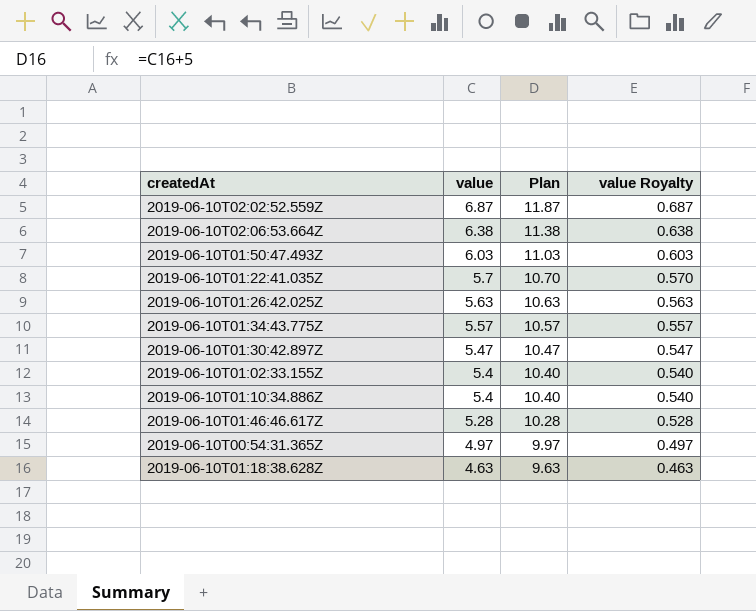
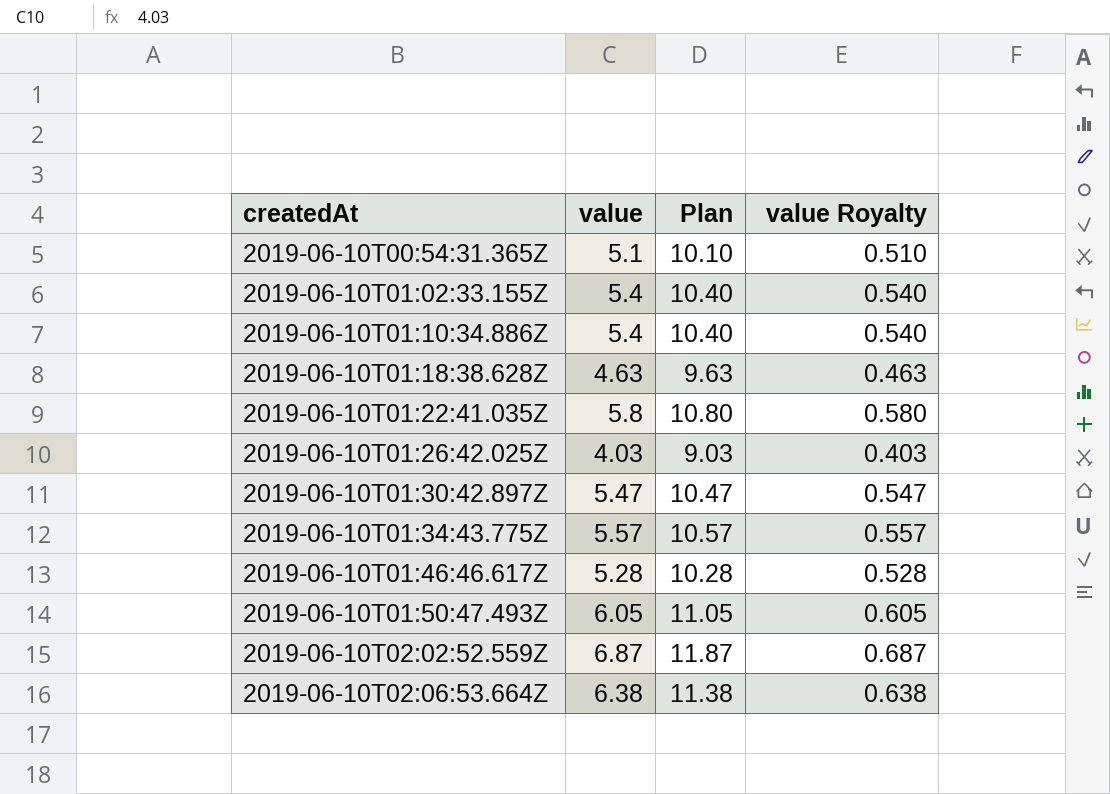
row order: value descending -> createdAt ascending
2019-06-10T00:54:31.365Z | value: 4.97 -> 5.1
2019-06-10T00:54:31.365Z | Plan: 9.97 -> 10.10
2019-06-10T00:54:31.365Z | value Royalty: 0.497 -> 0.510
2019-06-10T01:22:41.035Z | value: 5.7 -> 5.8
2019-06-10T01:22:41.035Z | Plan: 10.70 -> 10.80
2019-06-10T01:22:41.035Z | value Royalty: 0.570 -> 0.580
2019-06-10T01:26:42.025Z | value: 5.63 -> 4.03
2019-06-10T01:26:42.025Z | Plan: 10.63 -> 9.03
2019-06-10T01:26:42.025Z | value Royalty: 0.563 -> 0.403
2019-06-10T01:50:47.493Z | value: 6.03 -> 6.05
2019-06-10T01:50:47.493Z | Plan: 11.03 -> 11.05
2019-06-10T01:50:47.493Z | value Royalty: 0.603 -> 0.605

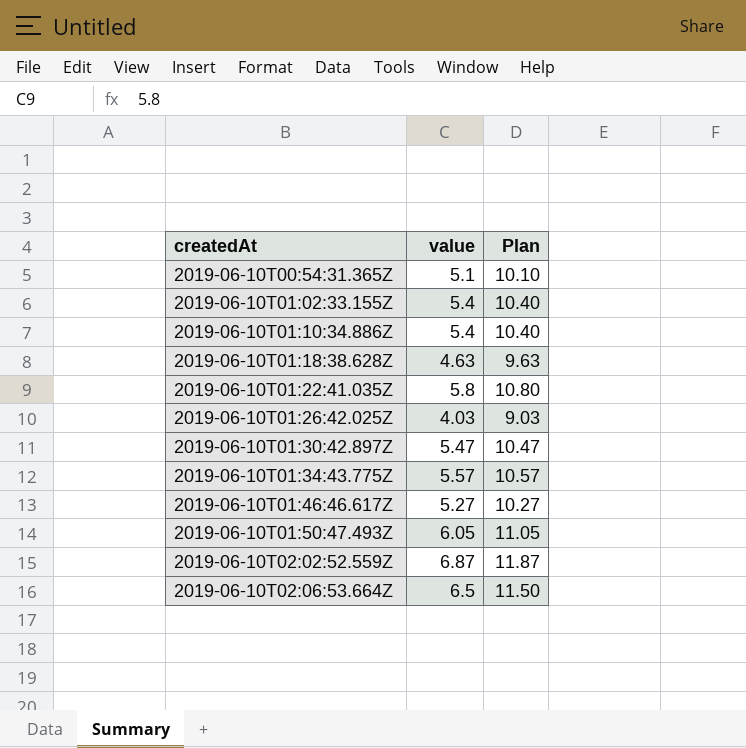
column value Royalty | formula: [value] * 0.1 -> none
2019-06-10T01:46:46.617Z | value: 5.28 -> 5.27
2019-06-10T01:46:46.617Z | Plan: 10.28 -> 10.27
2019-06-10T02:06:53.664Z | value: 6.38 -> 6.5
2019-06-10T02:06:53.664Z | Plan: 11.38 -> 11.50

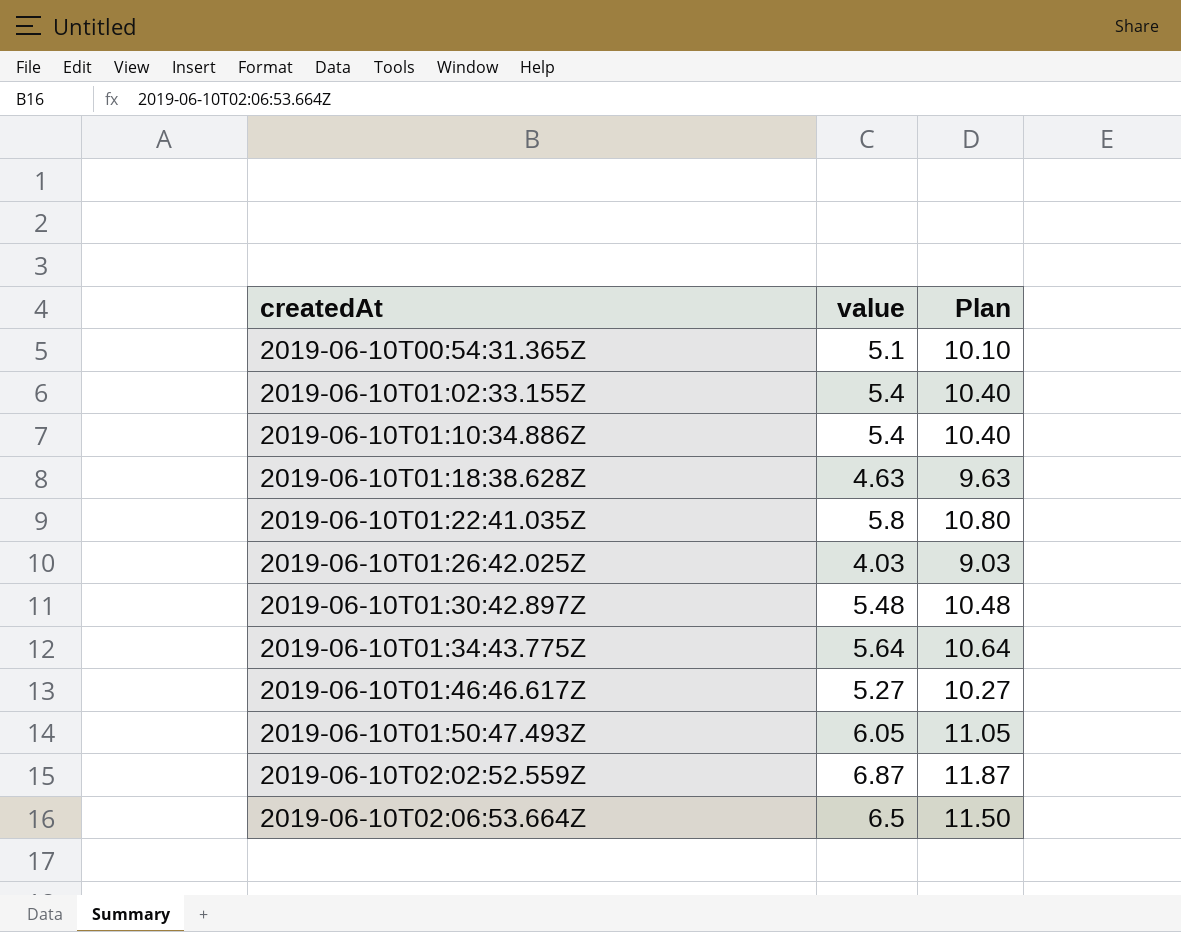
2019-06-10T01:30:42.897Z | value: 5.47 -> 5.48
2019-06-10T01:30:42.897Z | Plan: 10.47 -> 10.48
2019-06-10T01:34:43.775Z | value: 5.57 -> 5.64
2019-06-10T01:34:43.775Z | Plan: 10.57 -> 10.64

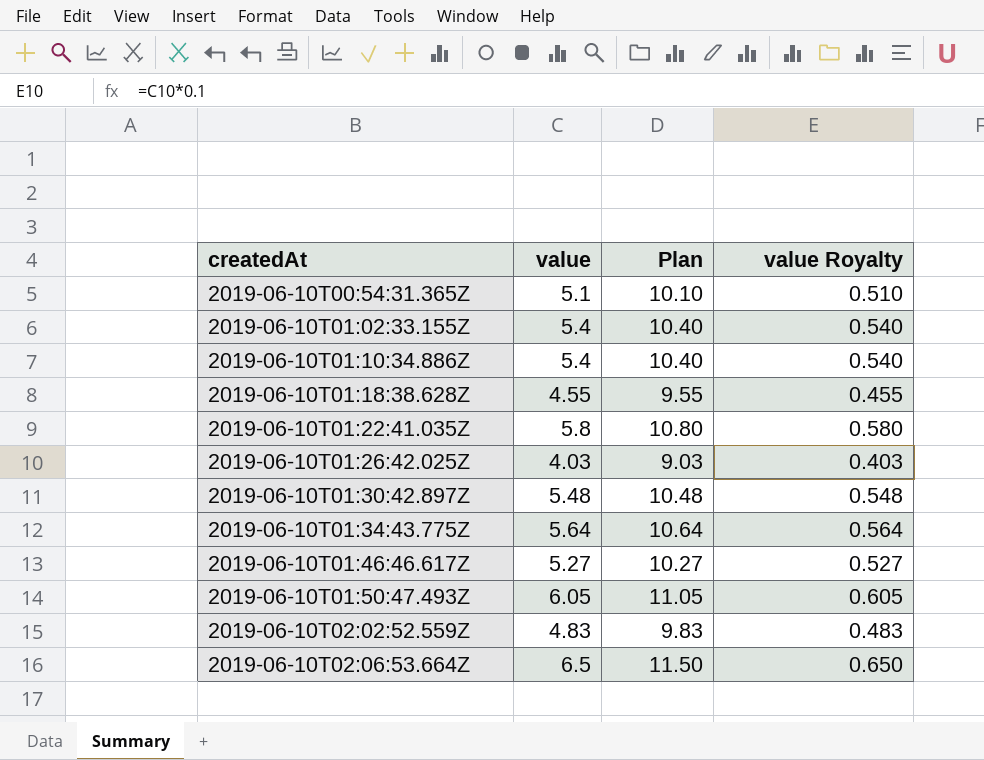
column value Royalty | formula: none -> [value] * 0.1
2019-06-10T01:18:38.628Z | value: 4.63 -> 4.55
2019-06-10T01:18:38.628Z | Plan: 9.63 -> 9.55
2019-06-10T02:02:52.559Z | value: 6.87 -> 4.83
2019-06-10T02:02:52.559Z | Plan: 11.87 -> 9.83

